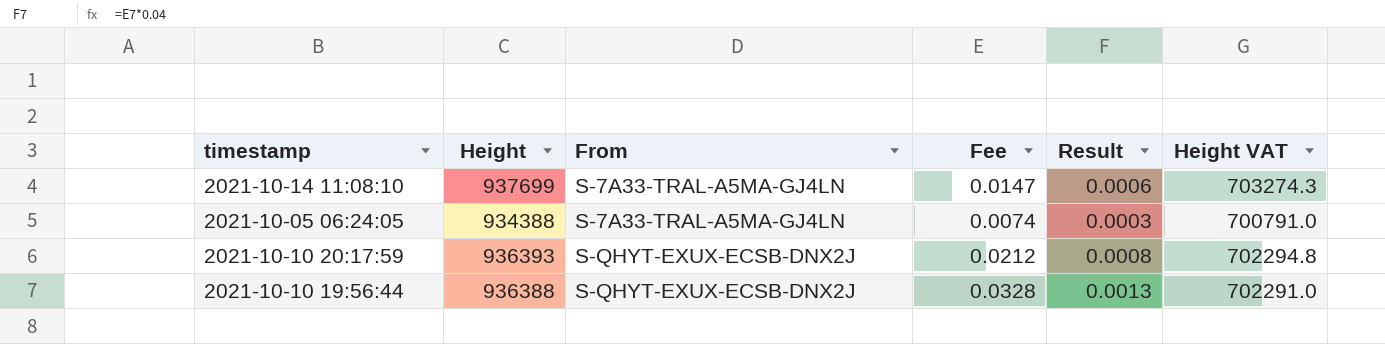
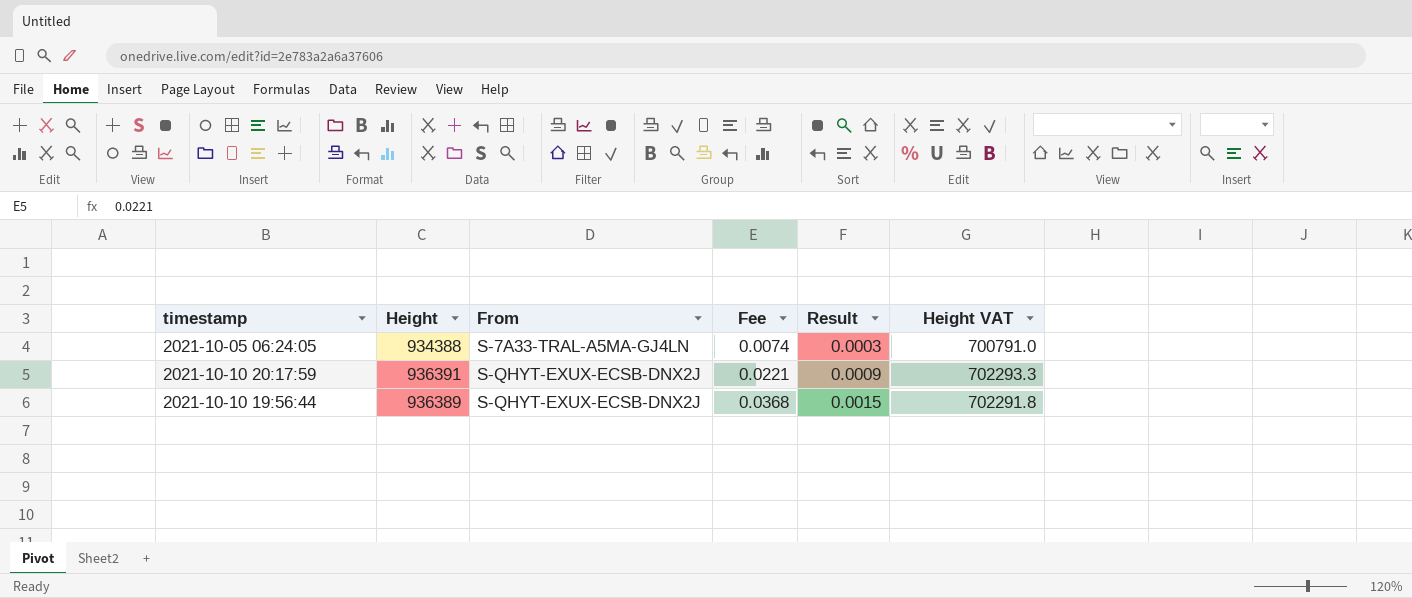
row 2021-10-14 11:08:10: 937699 | S-7A33-TRAL-A5MA-GJ4LN | 0.0147 | 0.0006 | 703274.3 -> none
2021-10-10 20:17:59 | Height: 936393 -> 936391
2021-10-10 20:17:59 | Fee: 0.0212 -> 0.0221
2021-10-10 20:17:59 | Result: 0.0008 -> 0.0009
2021-10-10 20:17:59 | Height VAT: 702294.8 -> 702293.3
2021-10-10 19:56:44 | Height: 936388 -> 936389
2021-10-10 19:56:44 | Fee: 0.0328 -> 0.0368
2021-10-10 19:56:44 | Result: 0.0013 -> 0.0015
2021-10-10 19:56:44 | Height VAT: 702291.0 -> 702291.8

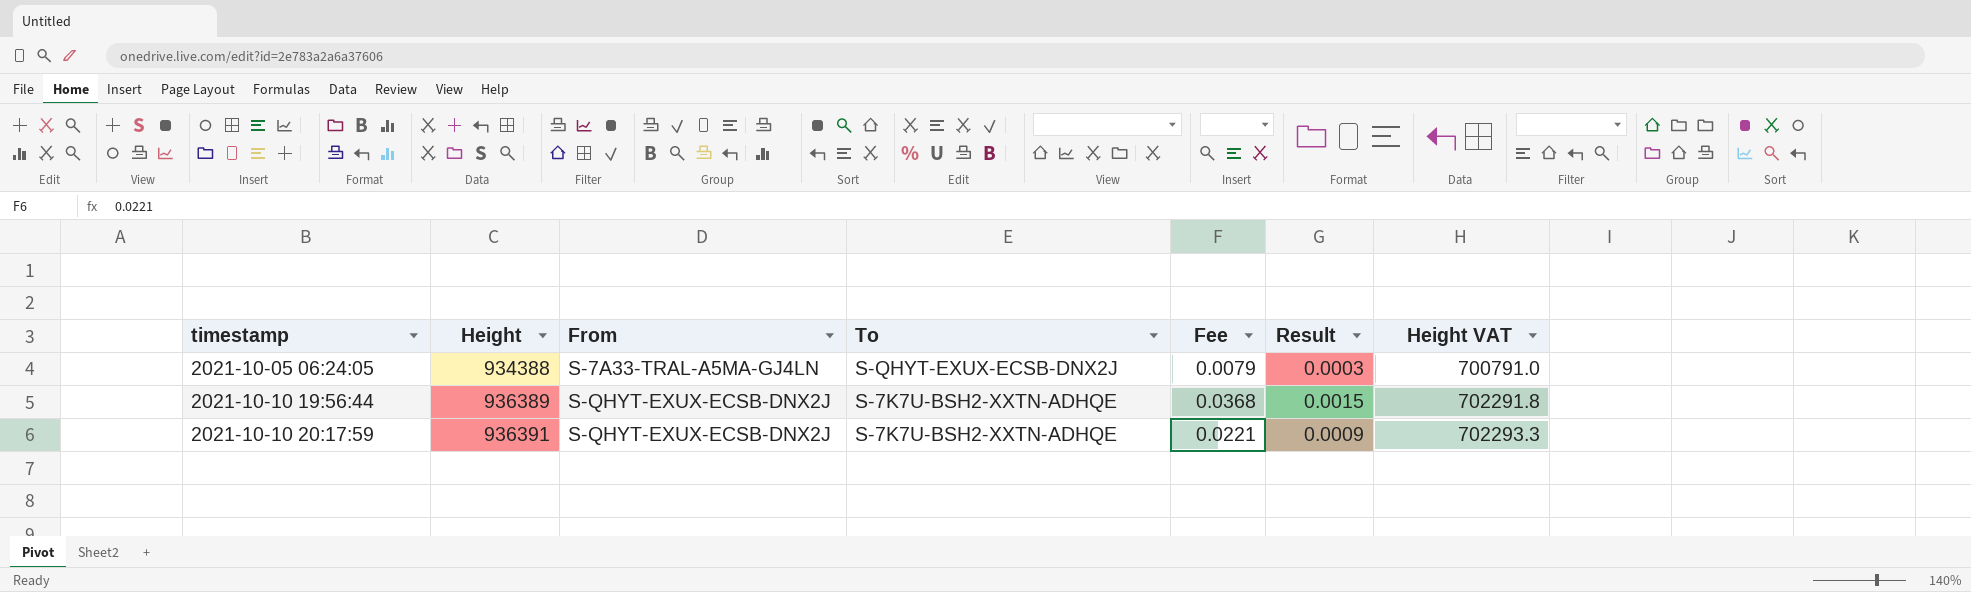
row order: From ascending -> timestamp ascending
column To | position: none -> 4
2021-10-05 06:24:05 | Fee: 0.0074 -> 0.0079

